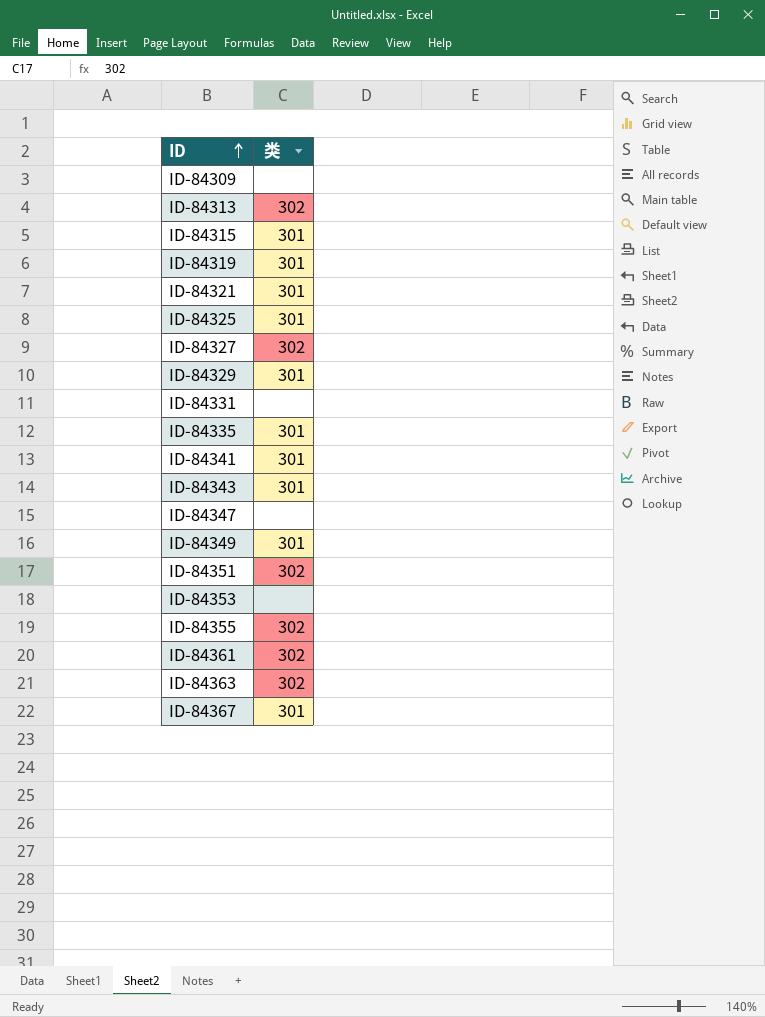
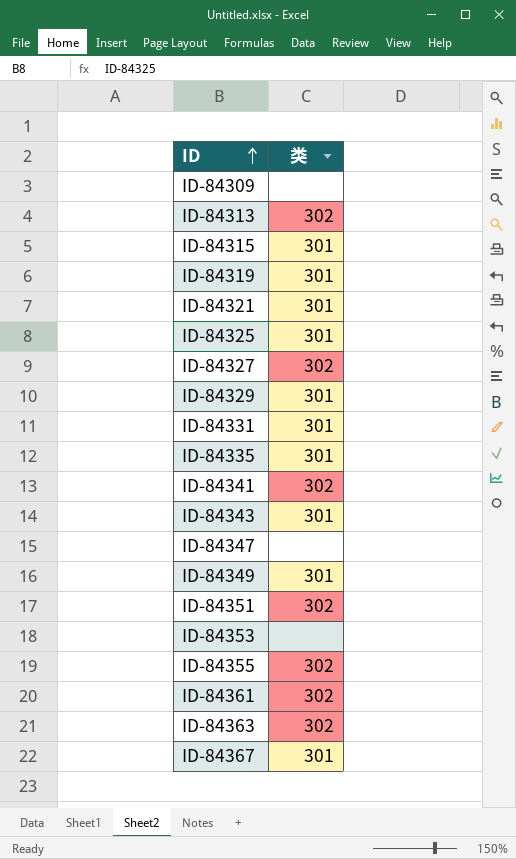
ID-84331 | 类: none -> 301
ID-84341 | 类: 301 -> 302

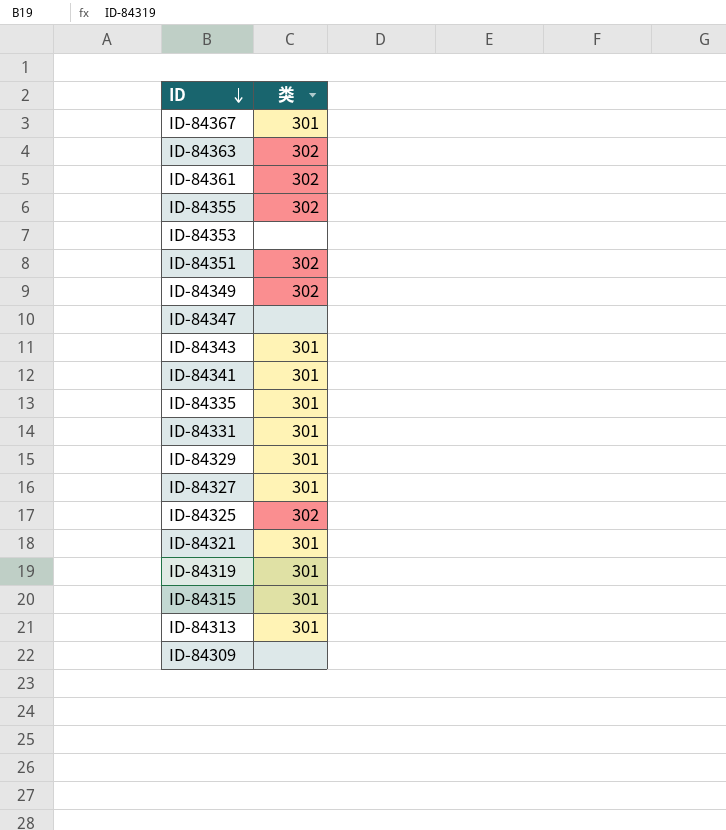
row order: ID ascending -> ID descending
ID-84349 | 类: 301 -> 302
ID-84341 | 类: 302 -> 301
ID-84327 | 类: 302 -> 301
ID-84325 | 类: 301 -> 302
ID-84313 | 类: 302 -> 301

